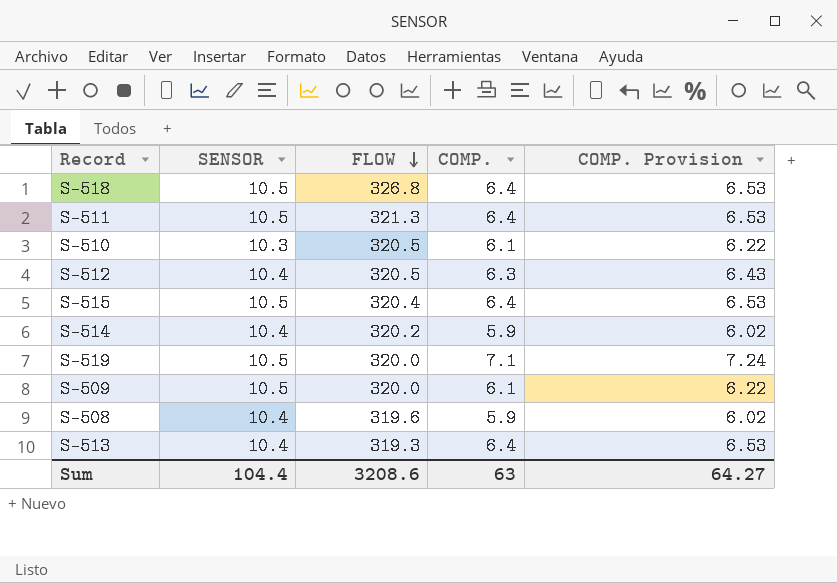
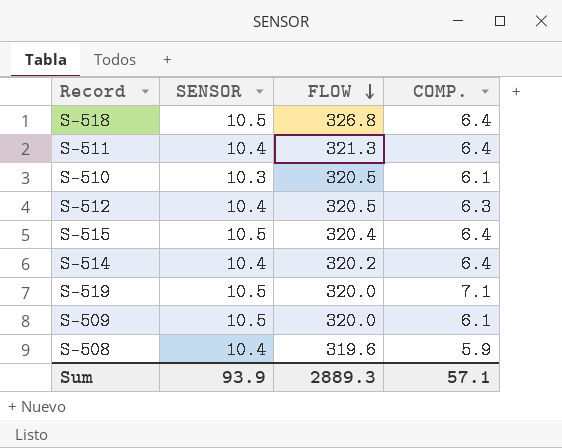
column COMP. Provision | formula: [COMP.] * 1.02 -> none
row S-513: 10.4 | 319.3 | 6.4 | 6.53 -> none
S-511 | SENSOR: 10.5 -> 10.4
S-514 | COMP.: 5.9 -> 6.4
Sum | SENSOR: 104.4 -> 93.9
Sum | FLOW: 3208.6 -> 2889.3
Sum | COMP.: 63 -> 57.1

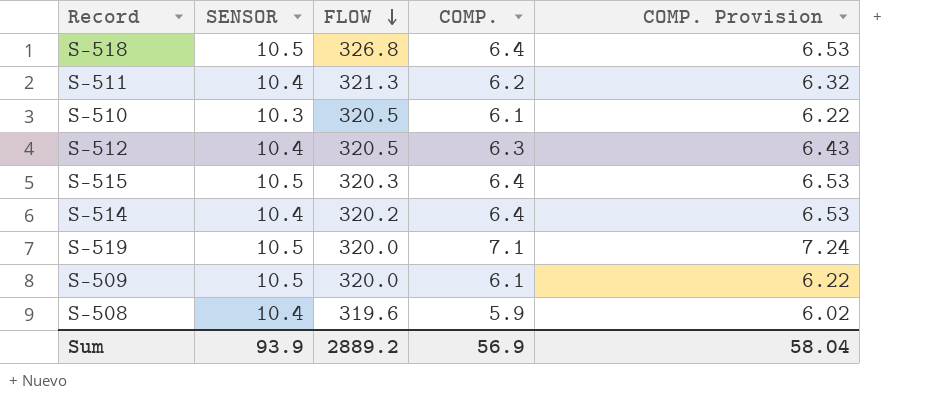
column COMP. Provision | formula: none -> [COMP.] * 1.02
S-511 | COMP.: 6.4 -> 6.2
S-515 | FLOW: 320.4 -> 320.3
Sum | FLOW: 2889.3 -> 2889.2
Sum | COMP.: 57.1 -> 56.9

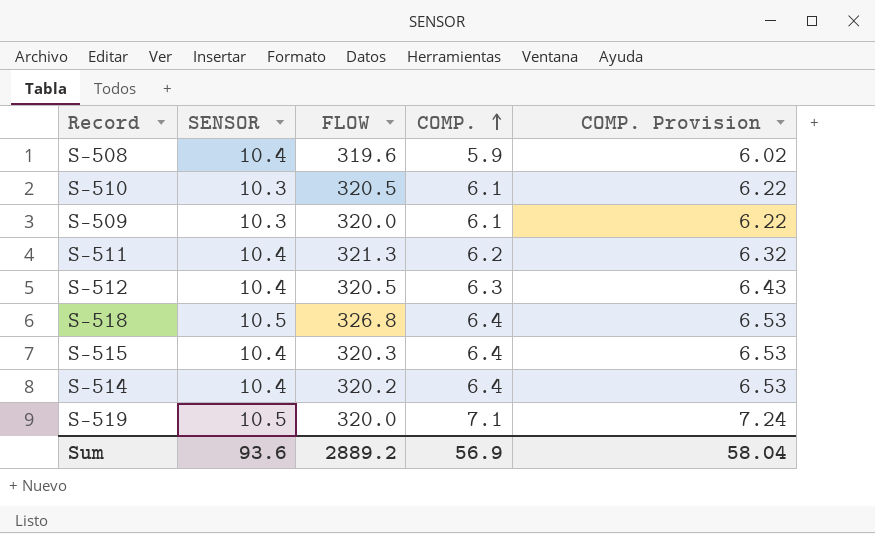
row order: FLOW descending -> COMP. ascending
S-509 | SENSOR: 10.5 -> 10.3
S-515 | SENSOR: 10.5 -> 10.4
Sum | SENSOR: 93.9 -> 93.6

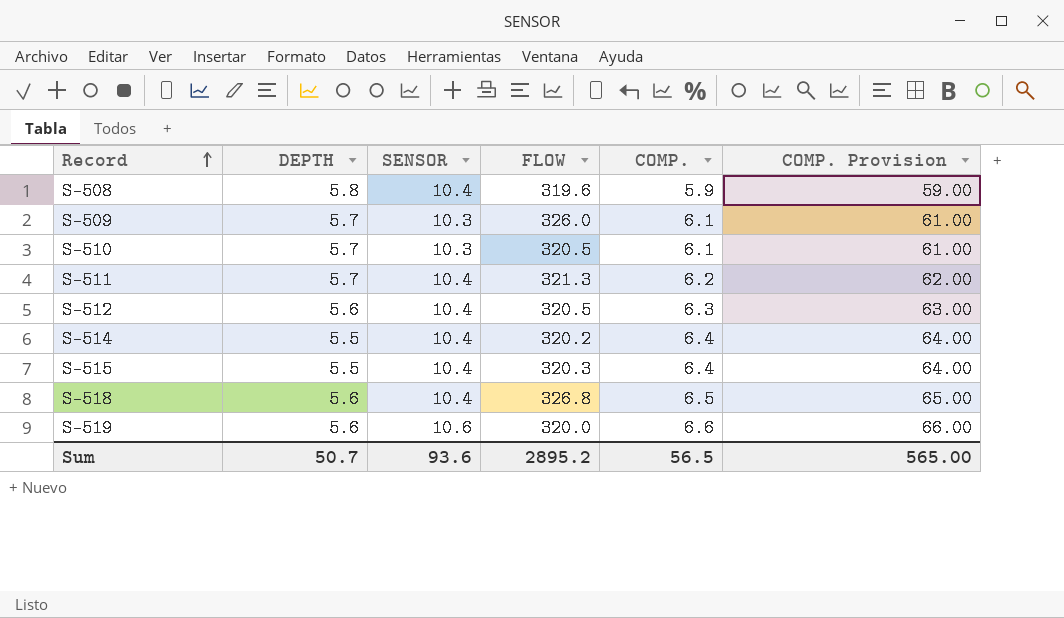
row order: COMP. ascending -> Record ascending
column DEPTH | position: none -> 2
column COMP. Provision | formula: [COMP.] * 1.02 -> [COMP.] * 10
S-509 | FLOW: 320.0 -> 326.0
S-518 | SENSOR: 10.5 -> 10.4
S-518 | COMP.: 6.4 -> 6.5
S-519 | SENSOR: 10.5 -> 10.6
S-519 | COMP.: 7.1 -> 6.6
Sum | FLOW: 2889.2 -> 2895.2
Sum | COMP.: 56.9 -> 56.5
Sum | COMP. Provision: 58.04 -> 565.00

